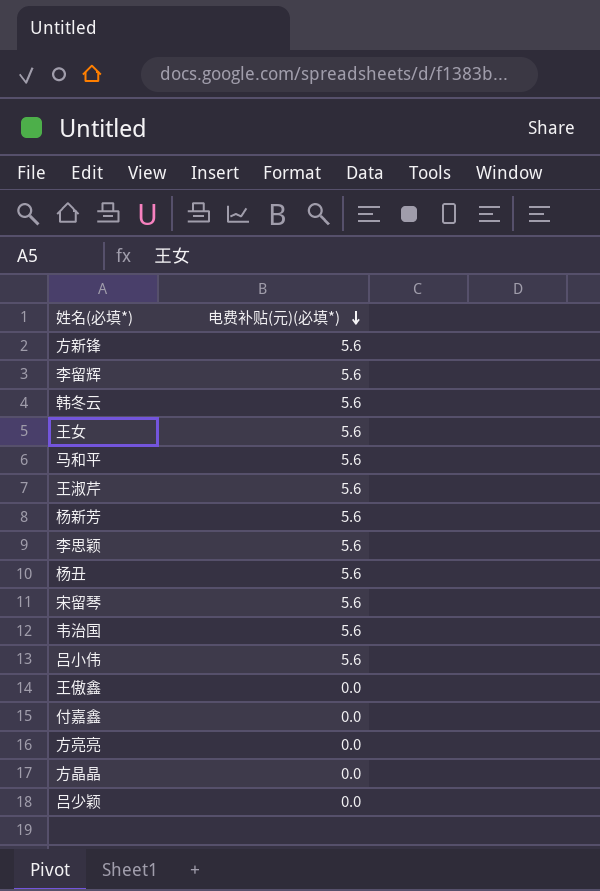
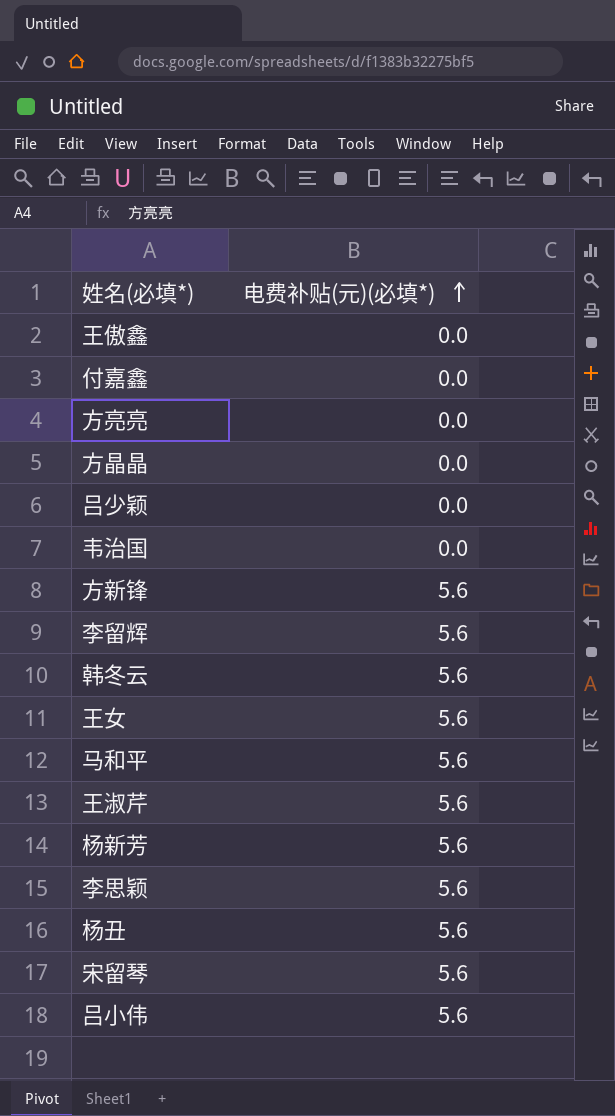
row order: 电费补贴(元)(必填*) descending -> 电费补贴(元)(必填*) ascending
韦治国 | 电费补贴(元)(必填*): 5.6 -> 0.0

